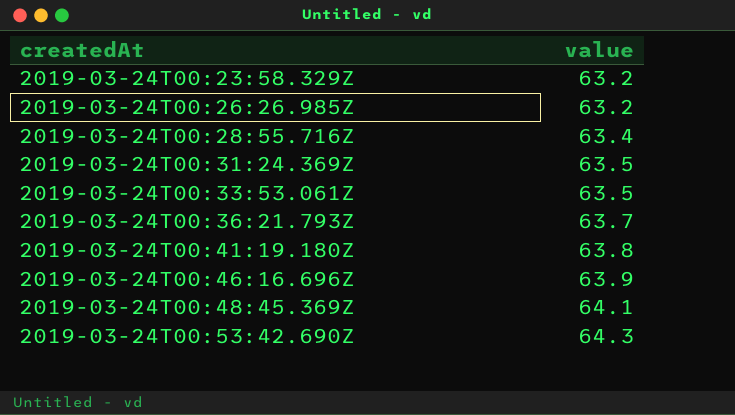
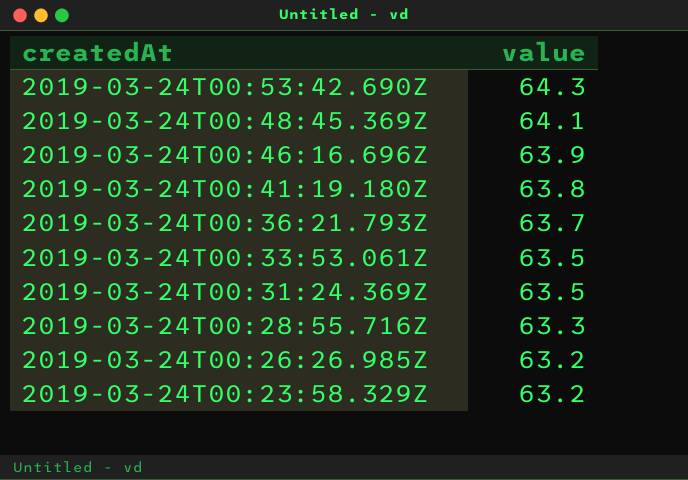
row order: createdAt ascending -> createdAt descending
2019-03-24T00:28:55.716Z | value: 63.4 -> 63.3

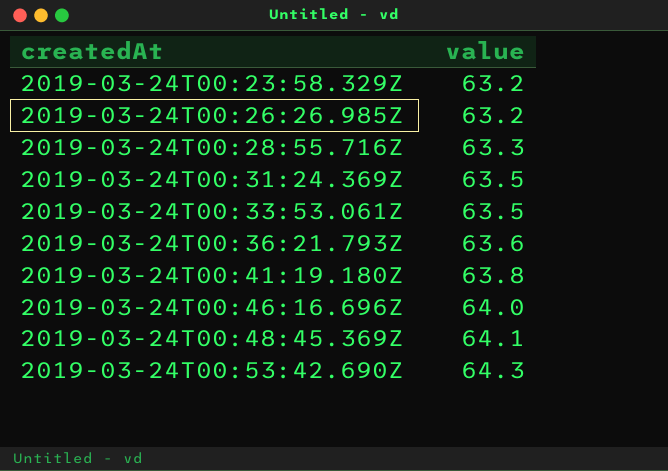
row order: createdAt descending -> createdAt ascending
2019-03-24T00:36:21.793Z | value: 63.7 -> 63.6
2019-03-24T00:46:16.696Z | value: 63.9 -> 64.0

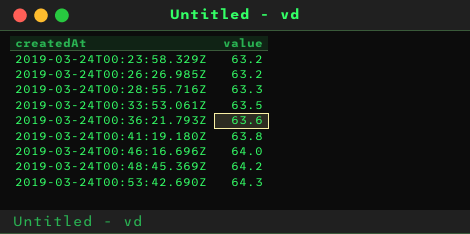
row 2019-03-24T00:31:24.369Z: 63.5 -> none
2019-03-24T00:48:45.369Z | value: 64.1 -> 64.2

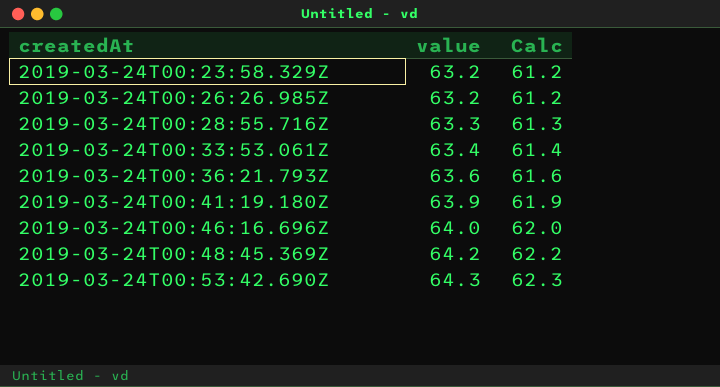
column Calc | formula: none -> [value] - 2
2019-03-24T00:33:53.061Z | value: 63.5 -> 63.4
2019-03-24T00:41:19.180Z | value: 63.8 -> 63.9

